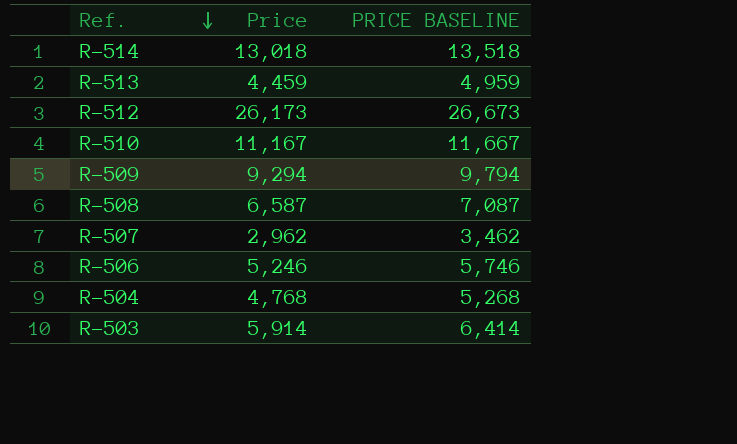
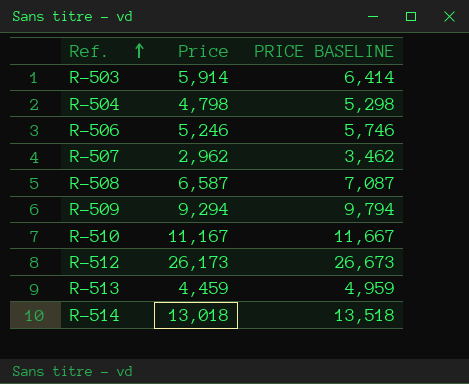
row order: Ref. descending -> Ref. ascending
R-504 | Price: 4,768 -> 4,798
R-504 | PRICE BASELINE: 5,268 -> 5,298

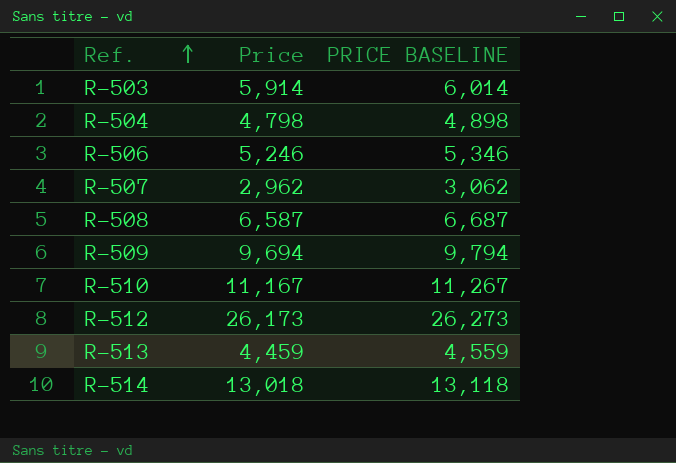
column PRICE BASELINE | formula: [Price] + 500 -> [Price] + 100
R-509 | Price: 9,294 -> 9,694

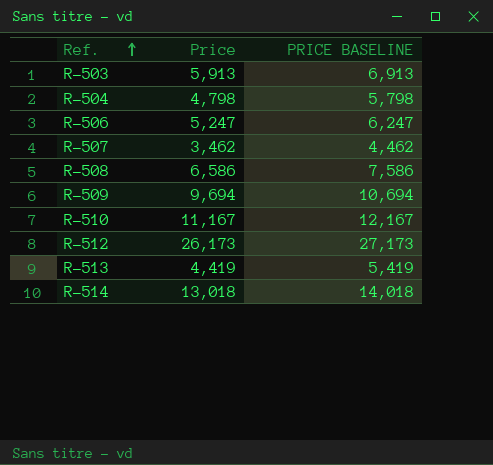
column PRICE BASELINE | formula: [Price] + 100 -> [Price] + 1000
R-503 | Price: 5,914 -> 5,913
R-506 | Price: 5,246 -> 5,247
R-507 | Price: 2,962 -> 3,462
R-508 | Price: 6,587 -> 6,586
R-513 | Price: 4,459 -> 4,419

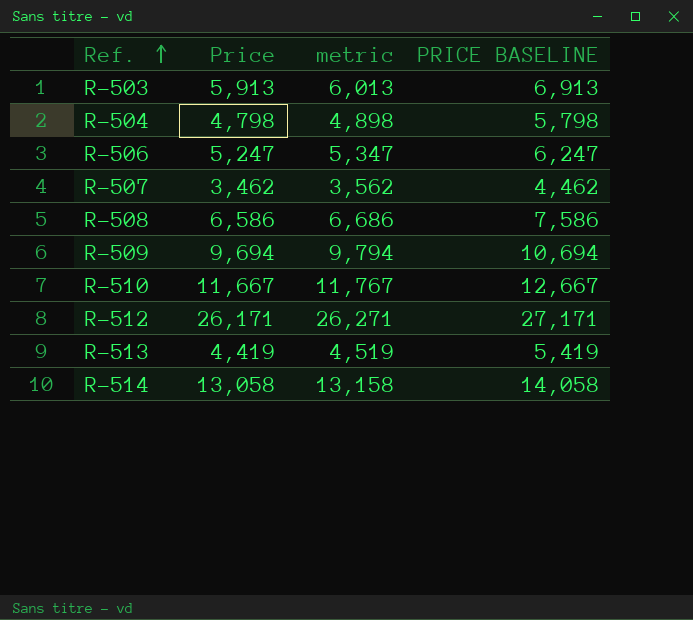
column metric | formula: none -> [Price] + 100
R-510 | Price: 11,167 -> 11,667
R-510 | PRICE BASELINE: 12,167 -> 12,667
R-512 | Price: 26,173 -> 26,171
R-512 | PRICE BASELINE: 27,173 -> 27,171
R-514 | Price: 13,018 -> 13,058
R-514 | PRICE BASELINE: 14,018 -> 14,058

